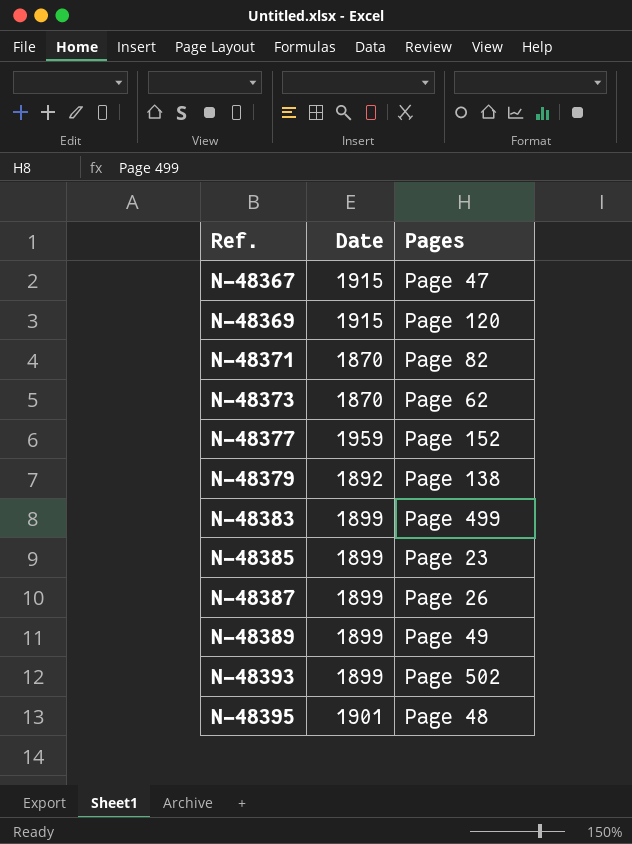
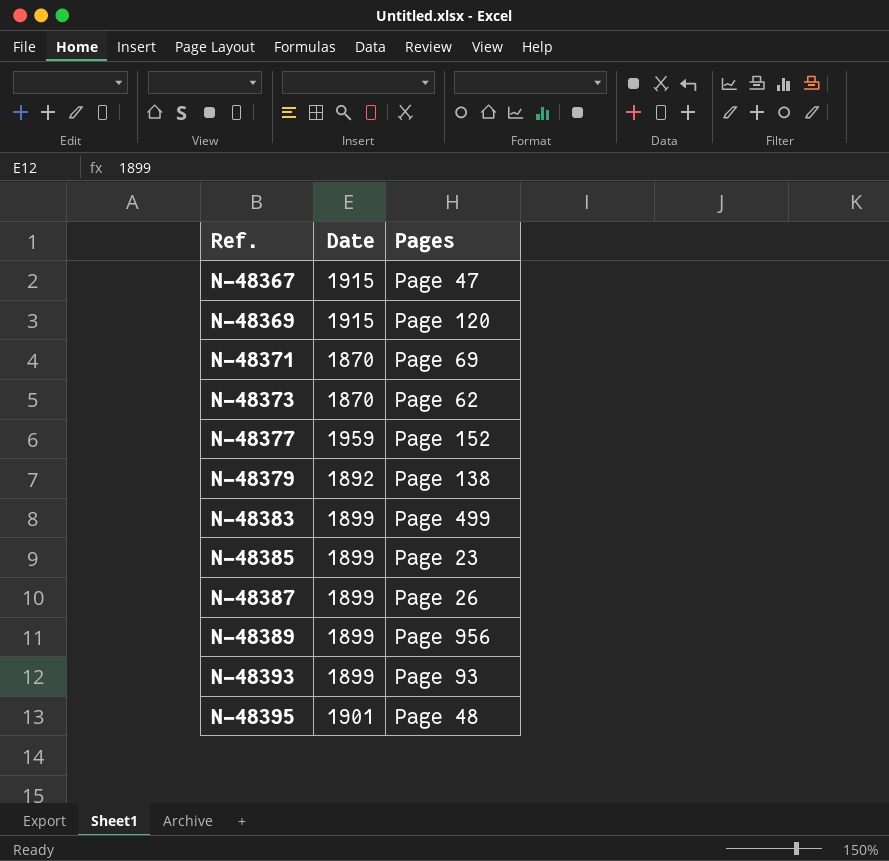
N-48371 | Pages: Page 82 -> Page 69
N-48389 | Pages: Page 49 -> Page 956
N-48393 | Pages: Page 502 -> Page 93

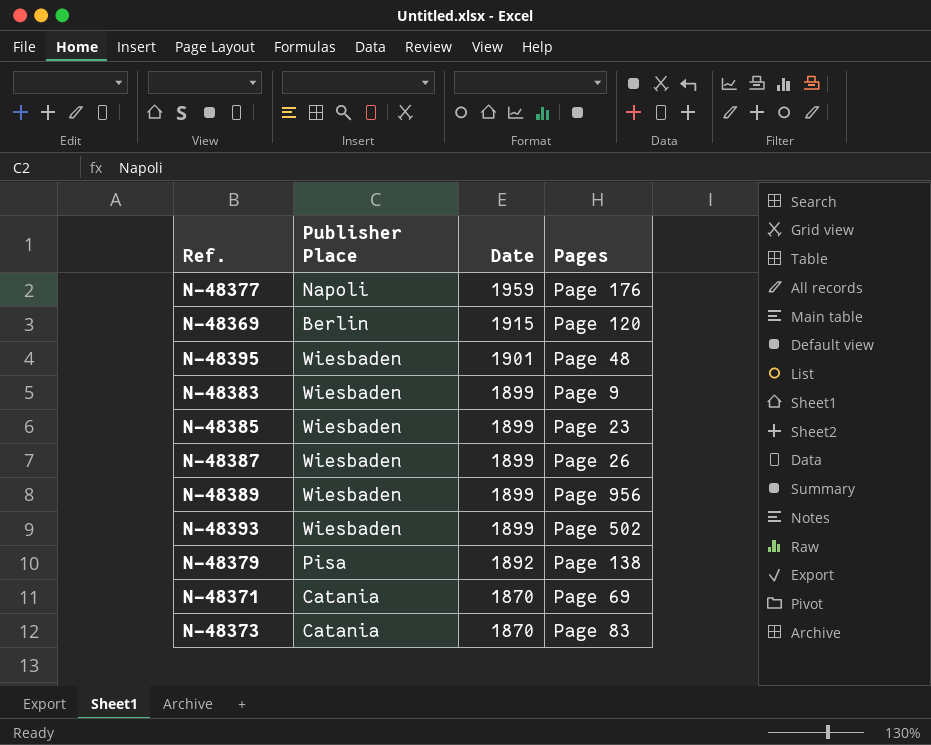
row order: Ref. ascending -> Date descending
column Publisher Place | position: none -> 2
row N-48367: 1915 | Page 47 -> none
N-48377 | Pages: Page 152 -> Page 176
N-48383 | Pages: Page 499 -> Page 9
N-48393 | Pages: Page 93 -> Page 502
N-48373 | Pages: Page 62 -> Page 83

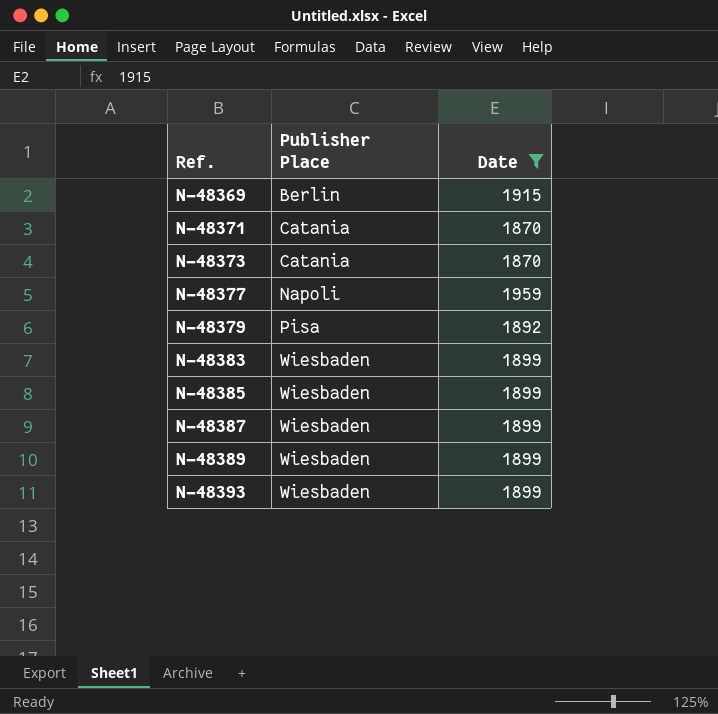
filter: none -> Date != 1901
row order: Date descending -> Ref. ascending
column Pages | position: 4 -> none

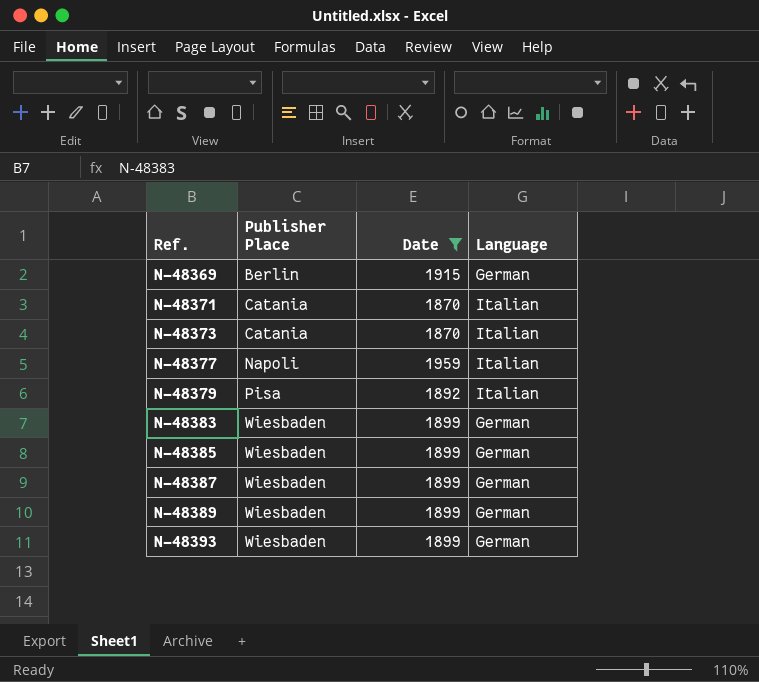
column Language | position: none -> 4

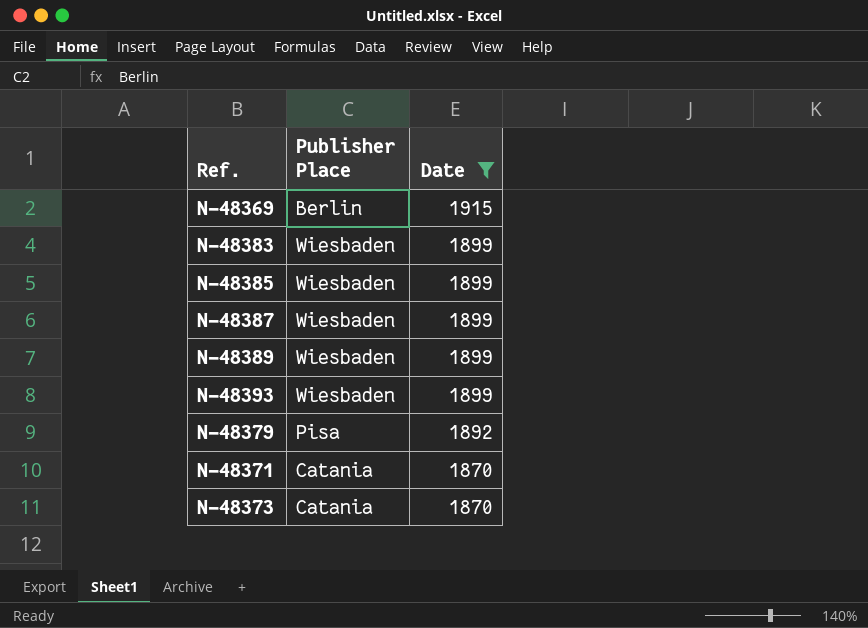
row order: Ref. ascending -> Date descending
column Language | position: 4 -> none
row N-48377: Napoli | 1959 | Italian -> none

